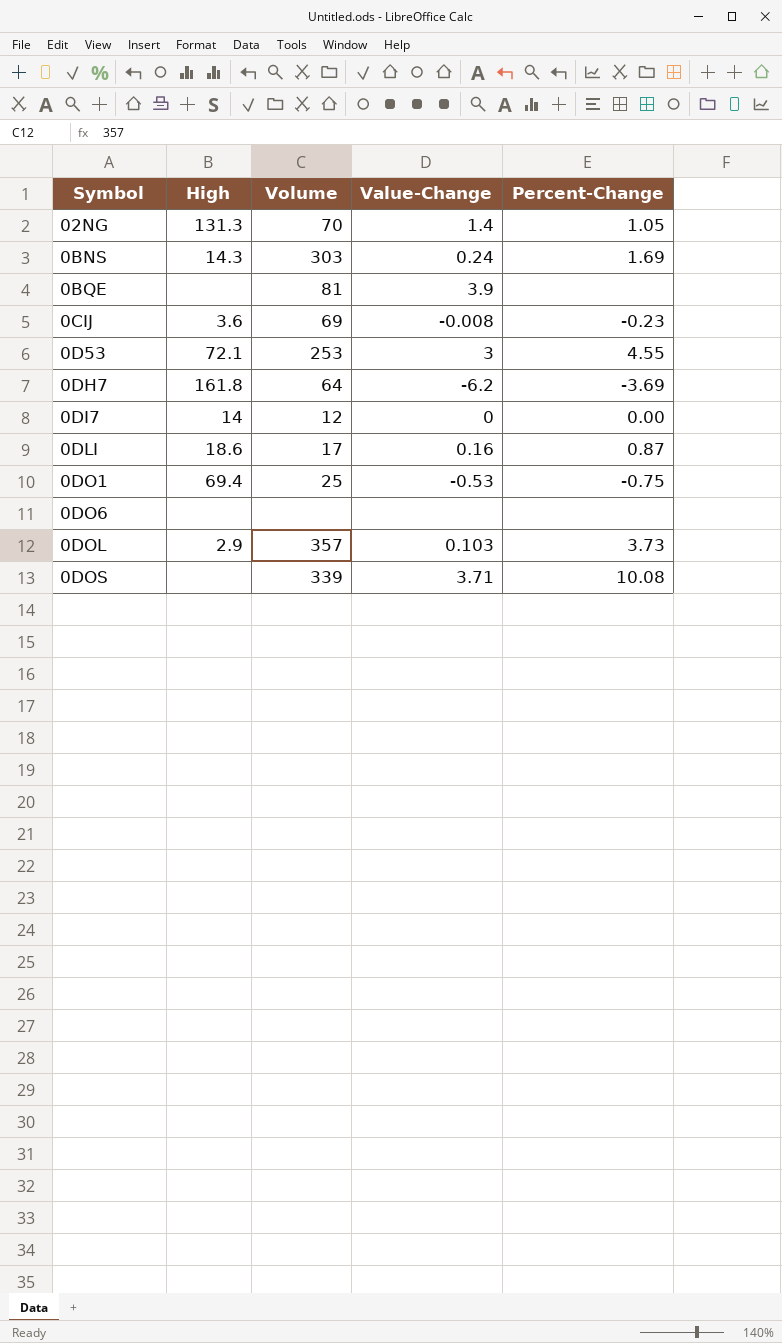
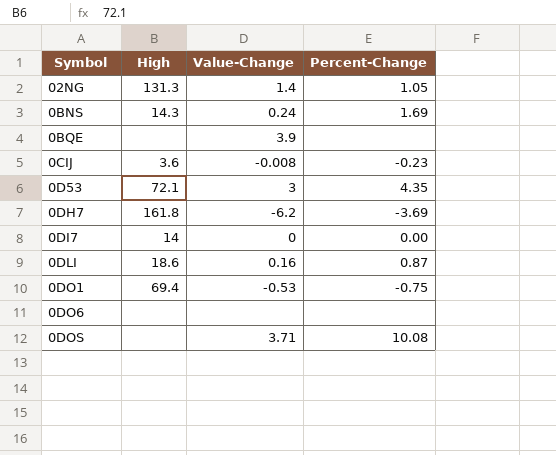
column Volume | position: 3 -> none
row 0DOL: 2.9 | 357 | 0.103 | 3.73 -> none
0D53 | Percent-Change: 4.55 -> 4.35

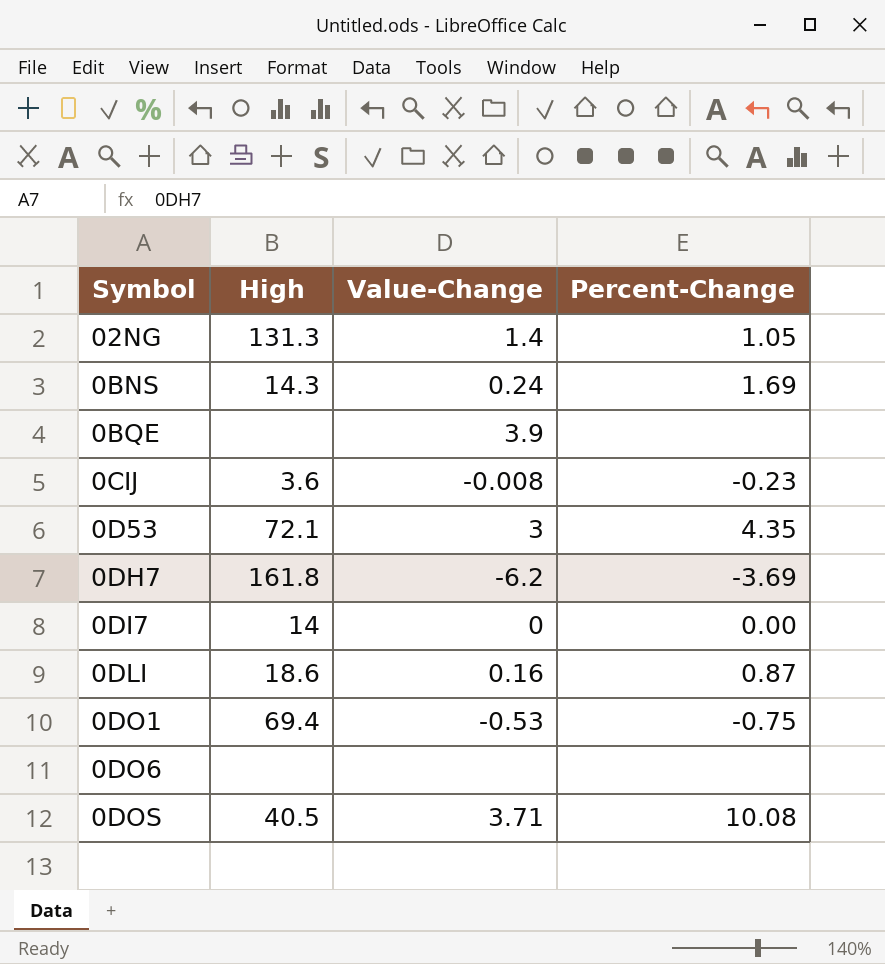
0DOS | High: none -> 40.5

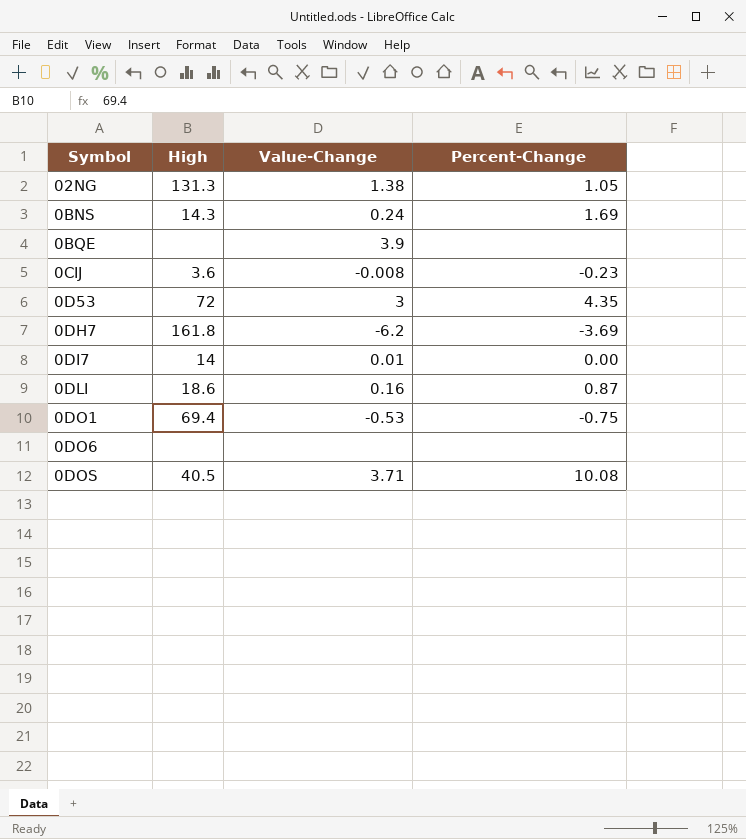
02NG | Value-Change: 1.4 -> 1.38
0D53 | High: 72.1 -> 72
0DI7 | Value-Change: 0 -> 0.01

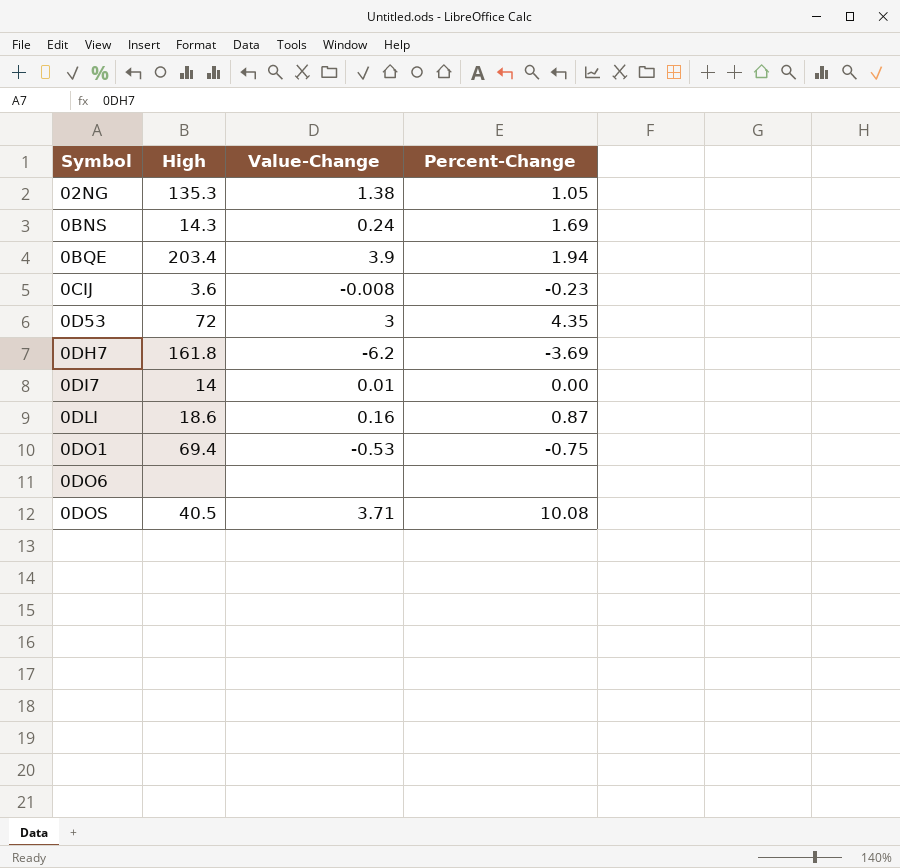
02NG | High: 131.3 -> 135.3
0BQE | High: none -> 203.4
0BQE | Percent-Change: none -> 1.94

